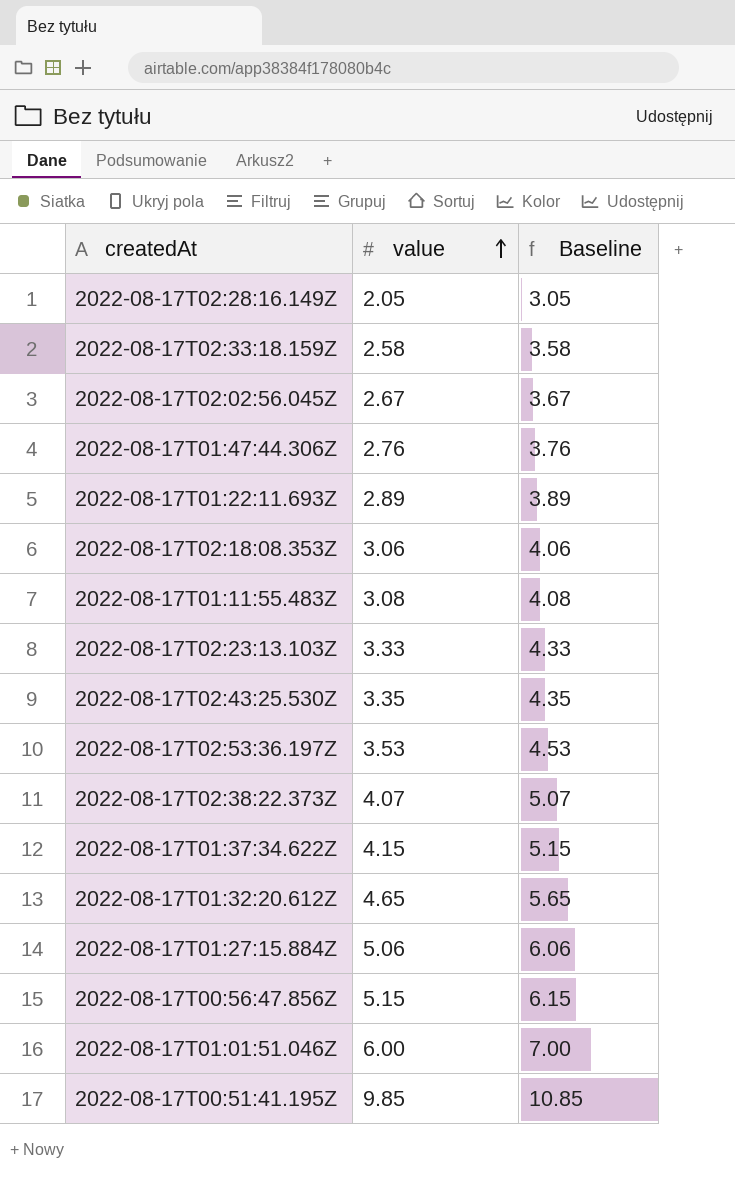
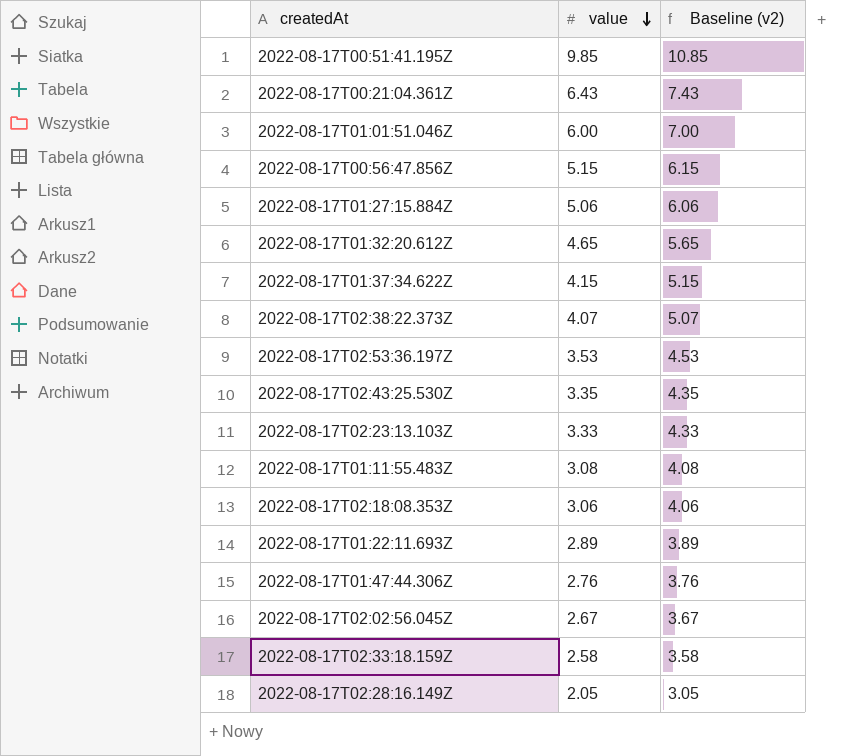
row order: value ascending -> value descending
column name: Baseline -> Baseline (v2)
row 2022-08-17T00:21:04.361Z: none -> 6.43 | 7.43

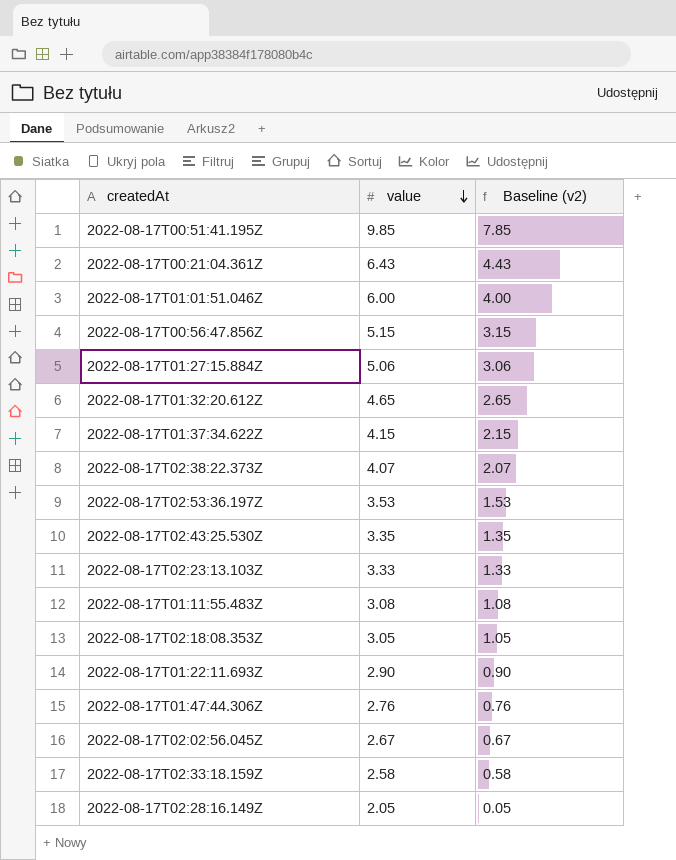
column Baseline (v2) | formula: [value] + 1 -> [value] - 2
2022-08-17T02:18:08.353Z | value: 3.06 -> 3.05
2022-08-17T01:22:11.693Z | value: 2.89 -> 2.90

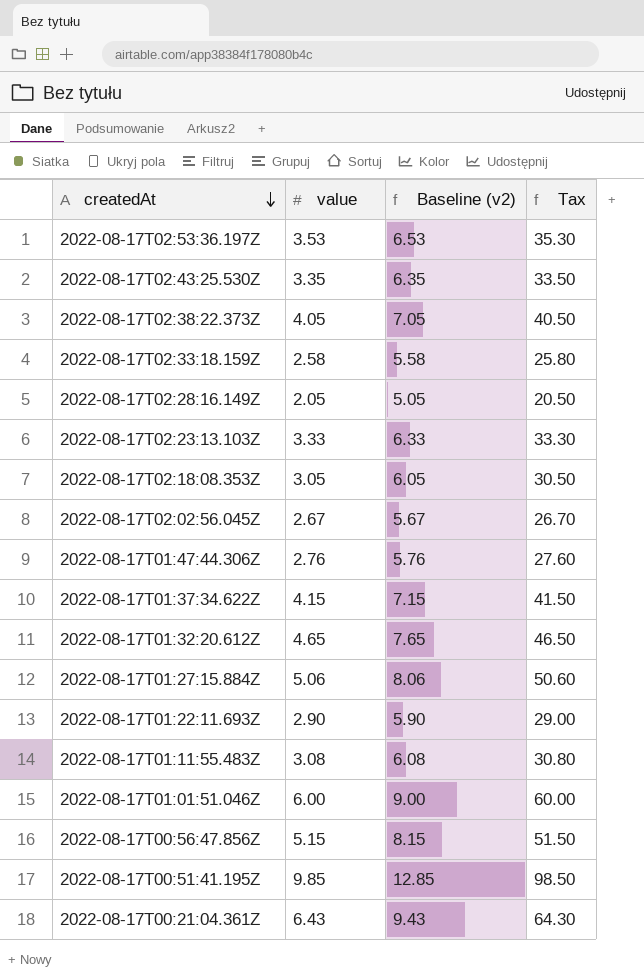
row order: value descending -> createdAt descending
column Baseline (v2) | formula: [value] - 2 -> [value] + 3
column Tax | formula: none -> [value] * 10
2022-08-17T02:38:22.373Z | value: 4.07 -> 4.05

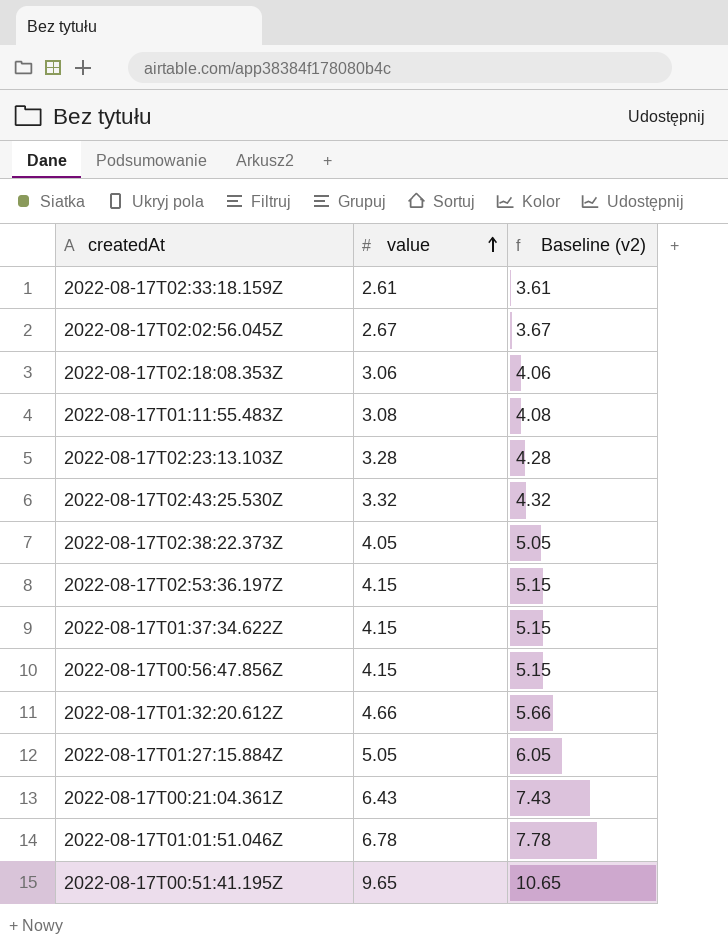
row order: createdAt descending -> value ascending
column Tax | formula: [value] * 10 -> none
column Baseline (v2) | formula: [value] + 3 -> [value] + 1
row 2022-08-17T02:28:16.149Z: 2.05 | 5.05 | 20.50 -> none
row 2022-08-17T01:47:44.306Z: 2.76 | 5.76 | 27.60 -> none
row 2022-08-17T01:22:11.693Z: 2.90 | 5.90 | 29.00 -> none
2022-08-17T02:33:18.159Z | value: 2.58 -> 2.61
2022-08-17T02:18:08.353Z | value: 3.05 -> 3.06
2022-08-17T02:23:13.103Z | value: 3.33 -> 3.28
2022-08-17T02:43:25.530Z | value: 3.35 -> 3.32
2022-08-17T02:53:36.197Z | value: 3.53 -> 4.15
2022-08-17T00:56:47.856Z | value: 5.15 -> 4.15
2022-08-17T01:32:20.612Z | value: 4.65 -> 4.66
2022-08-17T01:27:15.884Z | value: 5.06 -> 5.05
2022-08-17T01:01:51.046Z | value: 6.00 -> 6.78
2022-08-17T00:51:41.195Z | value: 9.85 -> 9.65

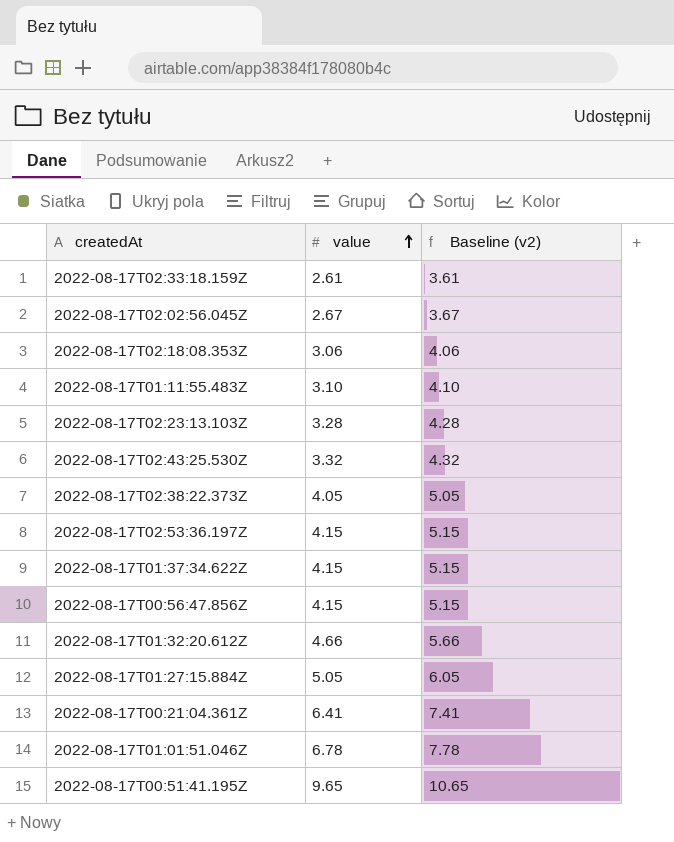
2022-08-17T01:11:55.483Z | value: 3.08 -> 3.10
2022-08-17T01:11:55.483Z | Baseline (v2): 4.08 -> 4.10
2022-08-17T00:21:04.361Z | value: 6.43 -> 6.41
2022-08-17T00:21:04.361Z | Baseline (v2): 7.43 -> 7.41

